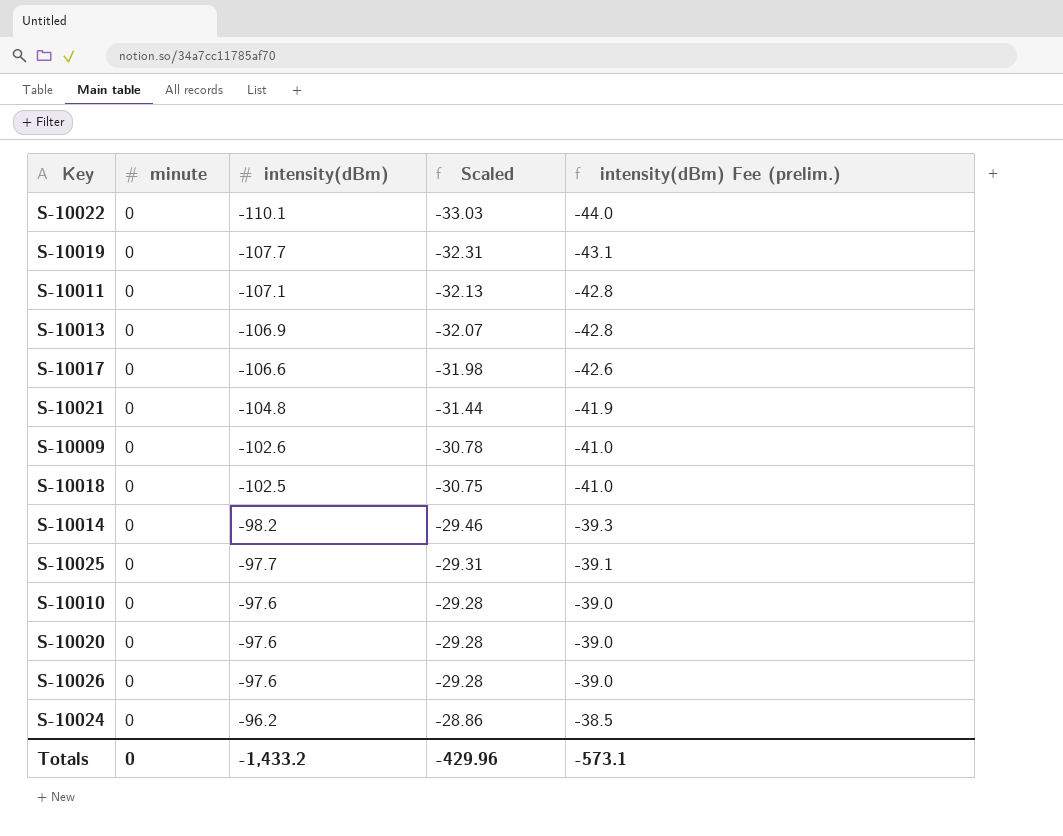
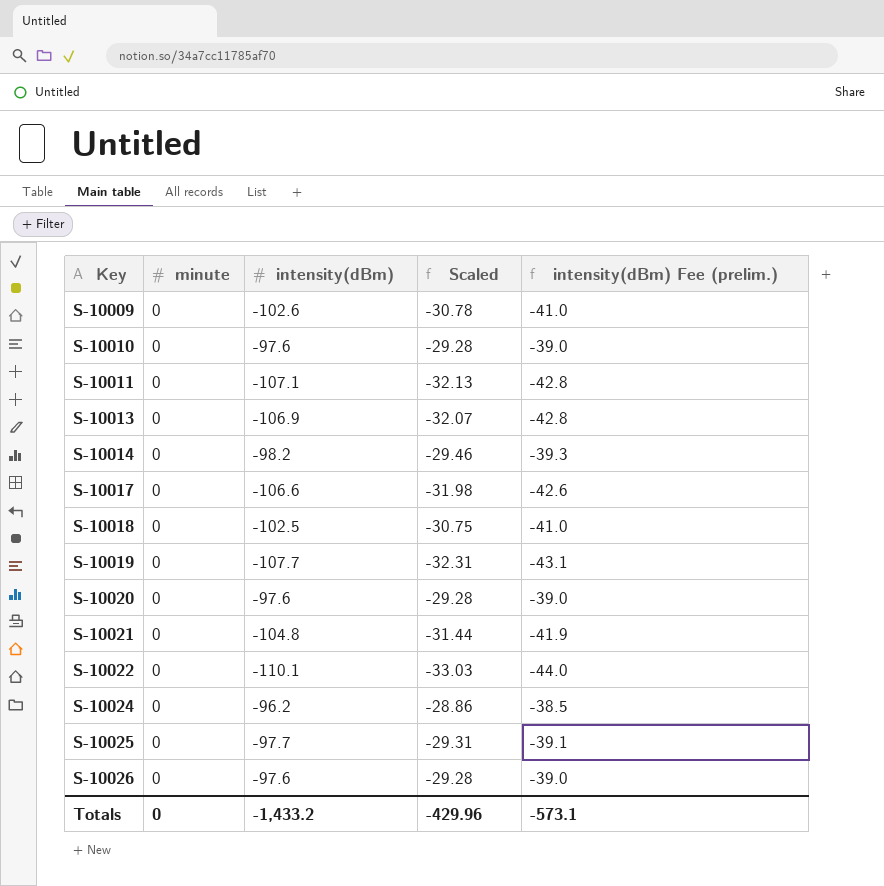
row order: intensity(dBm) ascending -> Key ascending

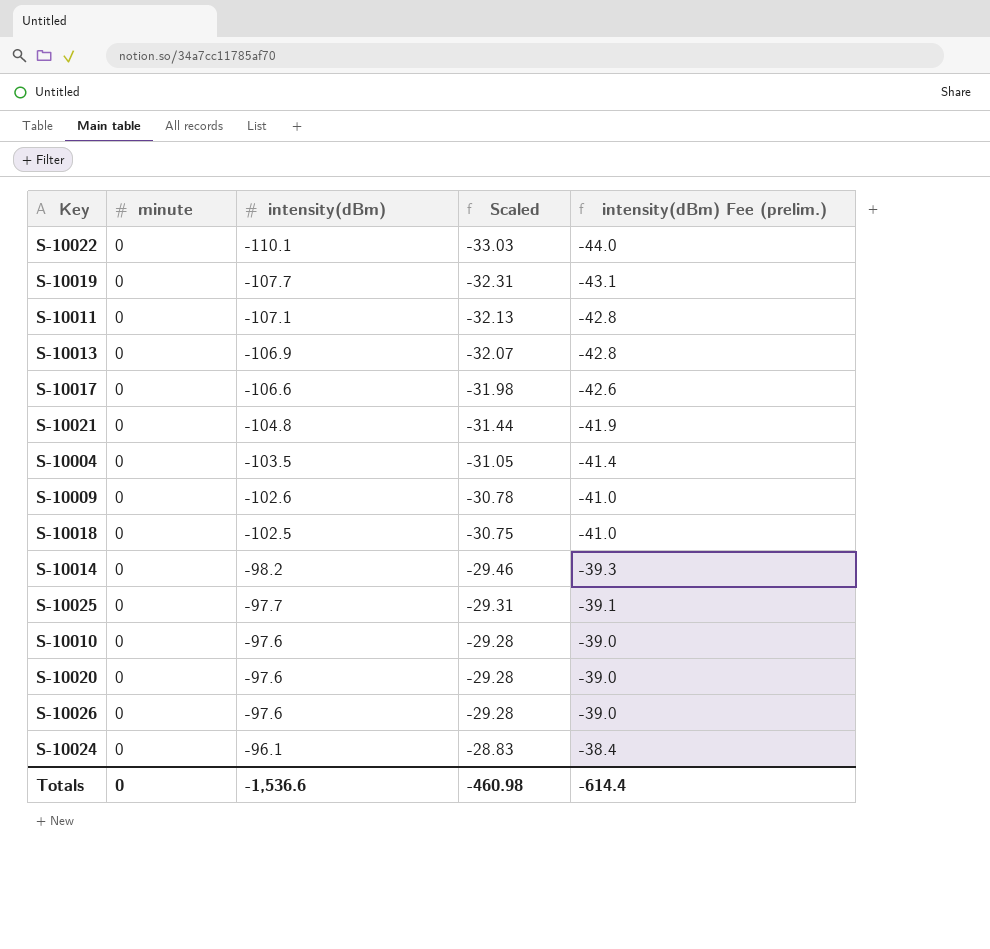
row order: Key ascending -> intensity(dBm) ascending
row S-10004: none -> 0 | -103.5 | -31.05 | -41.4
S-10024 | intensity(dBm): -96.2 -> -96.1
S-10024 | Scaled: -28.86 -> -28.83
S-10024 | intensity(dBm) Fee (prelim.): -38.5 -> -38.4
Totals | intensity(dBm): -1,433.2 -> -1,536.6
Totals | Scaled: -429.96 -> -460.98
Totals | intensity(dBm) Fee (prelim.): -573.1 -> -614.4

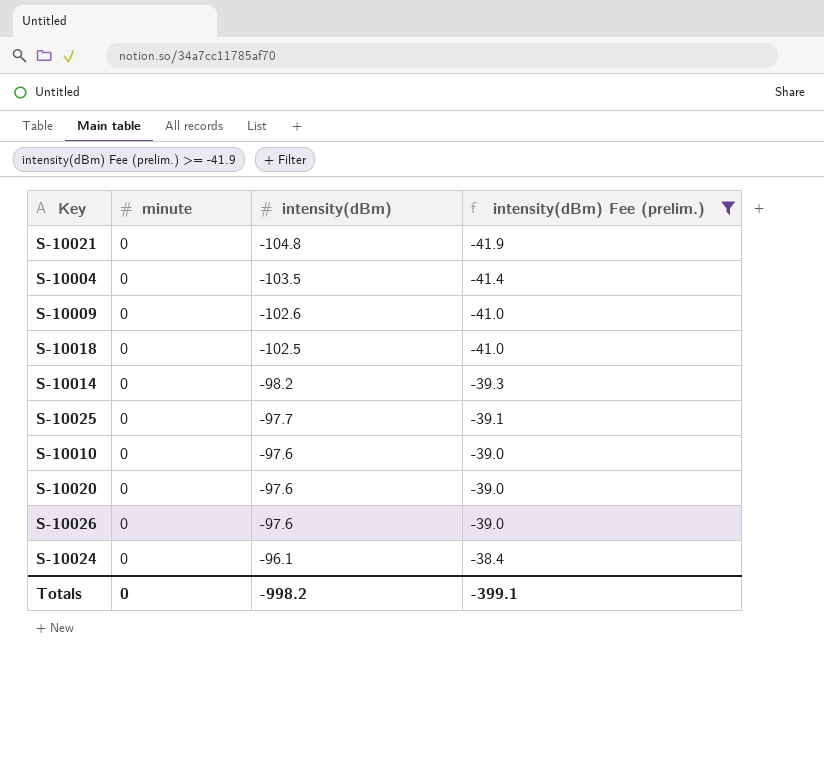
filter: none -> intensity(dBm) Fee (prelim.) >= -41.9
column Scaled | formula: [intensity(dBm)] * 0.3 -> none
Totals | intensity(dBm): -1,536.6 -> -998.2
Totals | intensity(dBm) Fee (prelim.): -614.4 -> -399.1

